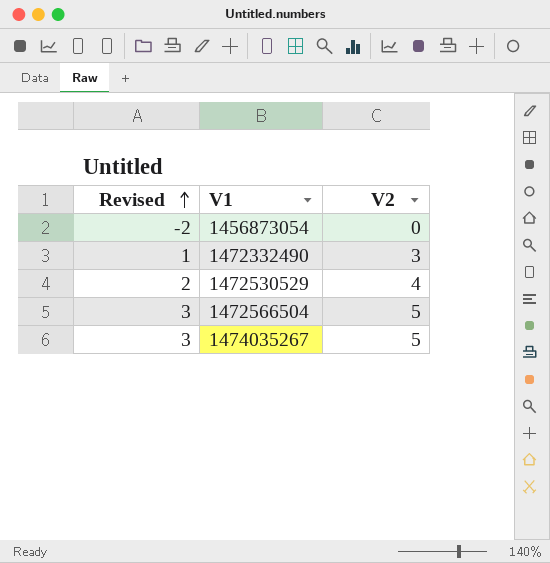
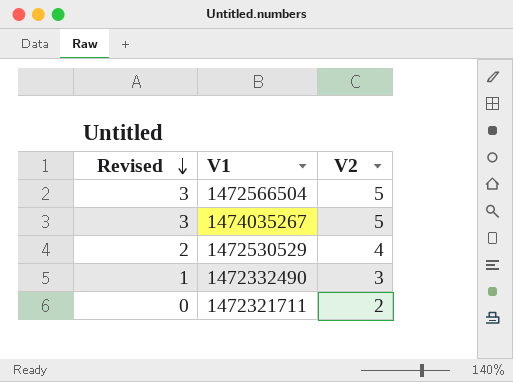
row order: Revised ascending -> Revised descending
row 1456873054: -2 | 0 -> none
row 1472321711: none -> 0 | 2

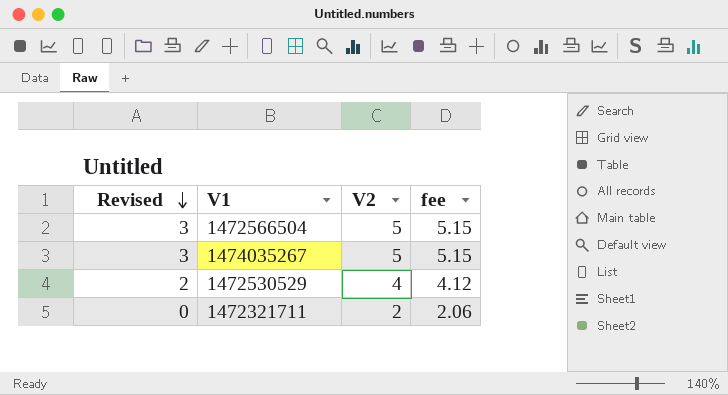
column fee | formula: none -> [V2] * 1.03
row 1472332490: 1 | 3 -> none

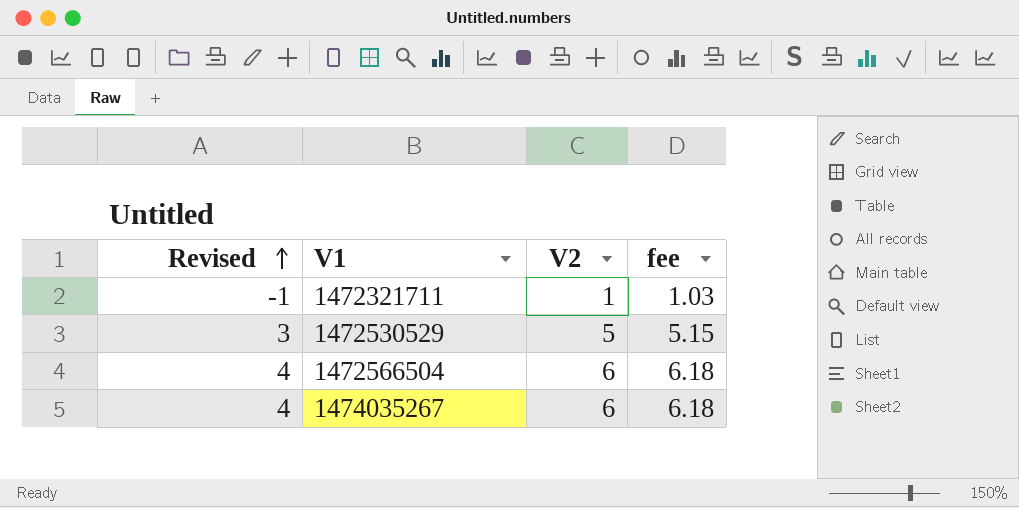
row order: Revised descending -> Revised ascending
1472321711 | Revised: 0 -> -1
1472321711 | V2: 2 -> 1
1472321711 | fee: 2.06 -> 1.03
1472530529 | Revised: 2 -> 3
1472530529 | V2: 4 -> 5
1472530529 | fee: 4.12 -> 5.15
1472566504 | Revised: 3 -> 4
1472566504 | V2: 5 -> 6
1472566504 | fee: 5.15 -> 6.18
1474035267 | Revised: 3 -> 4
1474035267 | V2: 5 -> 6
1474035267 | fee: 5.15 -> 6.18

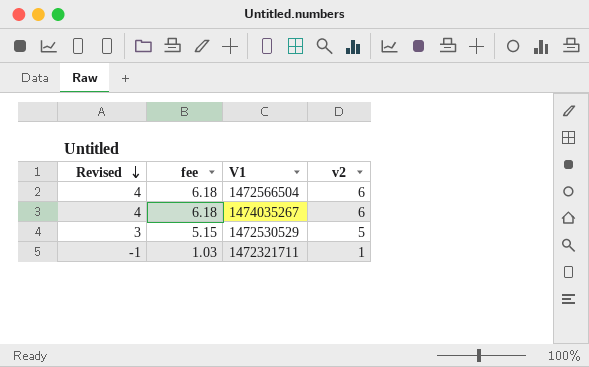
row order: Revised ascending -> Revised descending
column fee | position: 4 -> 2
column name: V2 -> v2

